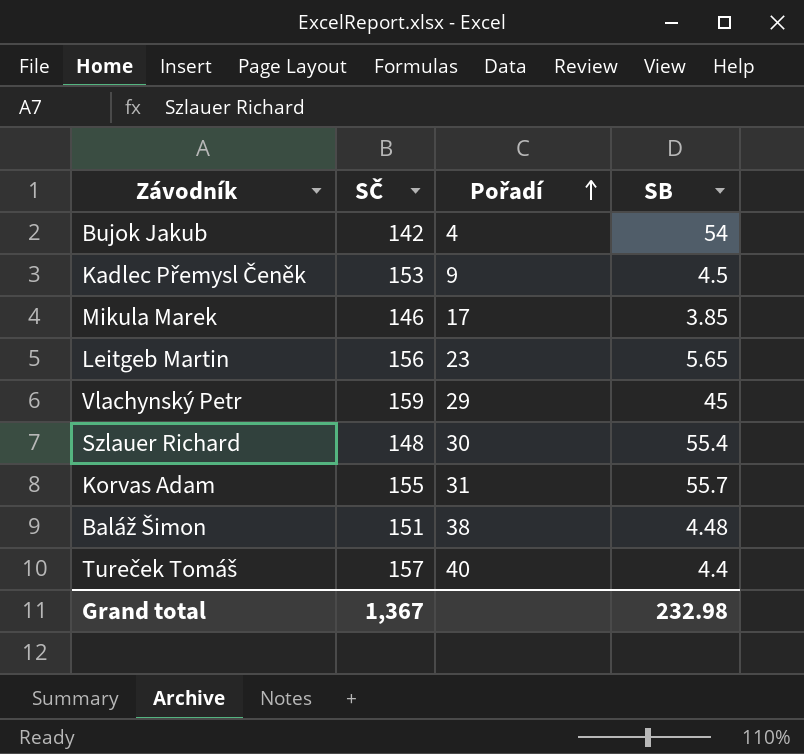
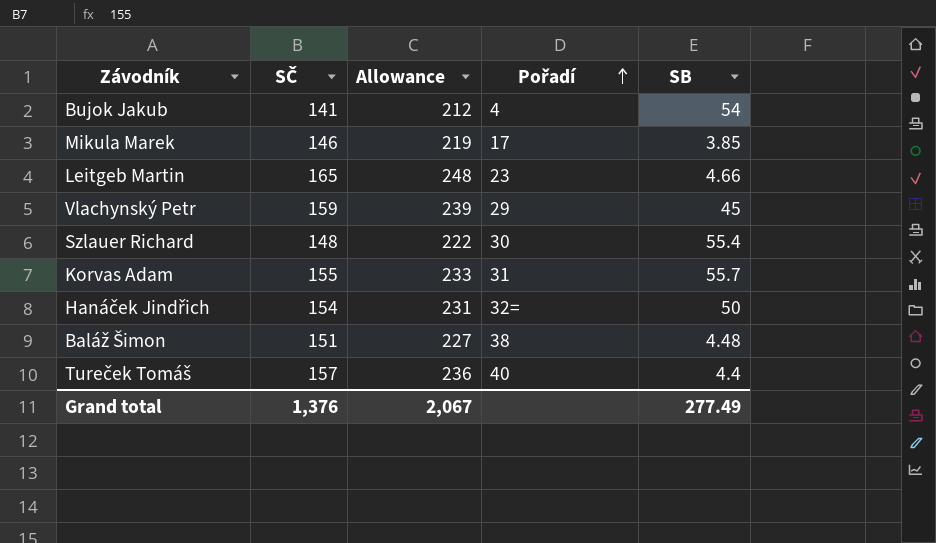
column Allowance | formula: none -> [SČ] * 1.5
row Kadlec Přemysl Čeněk: 153 | 9 | 4.5 -> none
Bujok Jakub | SČ: 142 -> 141
Leitgeb Martin | SČ: 156 -> 165
Leitgeb Martin | SB: 5.65 -> 4.66
row Hanáček Jindřich: none -> 154 | 231 | 32= | 50
Grand total | SČ: 1,367 -> 1,376
Grand total | SB: 232.98 -> 277.49

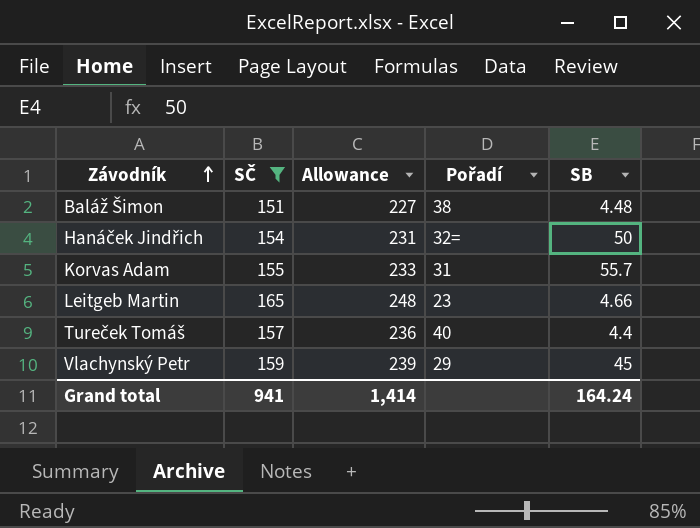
filter: none -> SČ >= 151
row order: Pořadí ascending -> Závodník ascending
Grand total | SČ: 1,376 -> 941
Grand total | Allowance: 2,067 -> 1,414
Grand total | SB: 277.49 -> 164.24

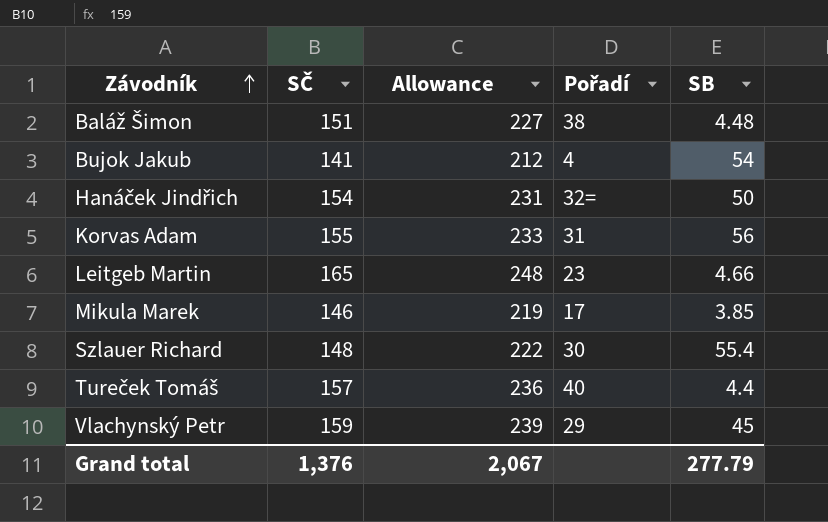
filter: SČ >= 151 -> none
Korvas Adam | SB: 55.7 -> 56
Grand total | SČ: 941 -> 1,376
Grand total | Allowance: 1,414 -> 2,067
Grand total | SB: 164.24 -> 277.79

